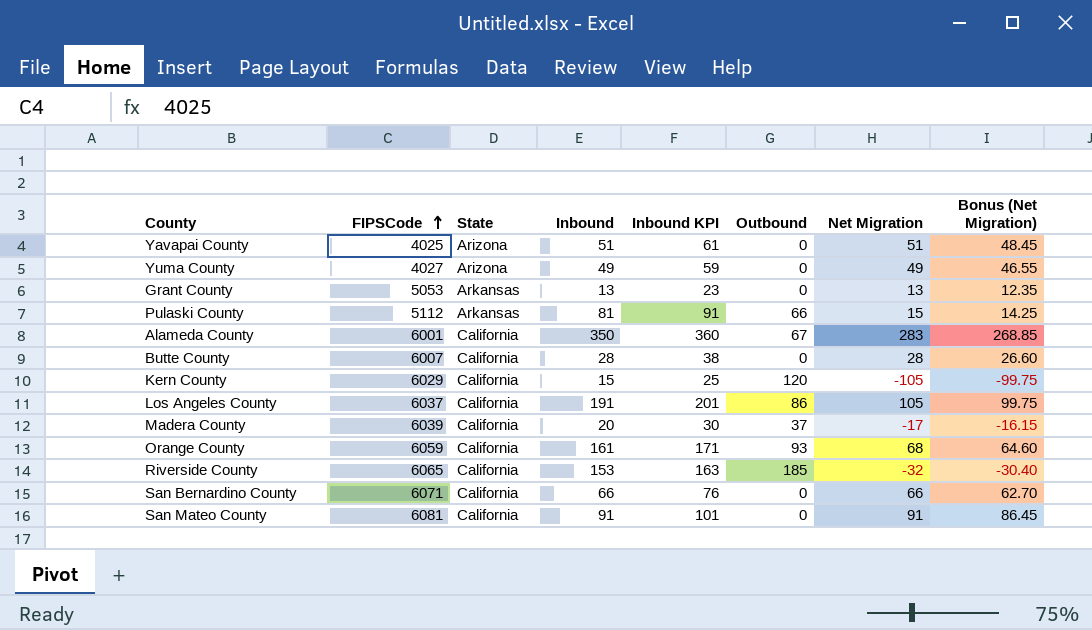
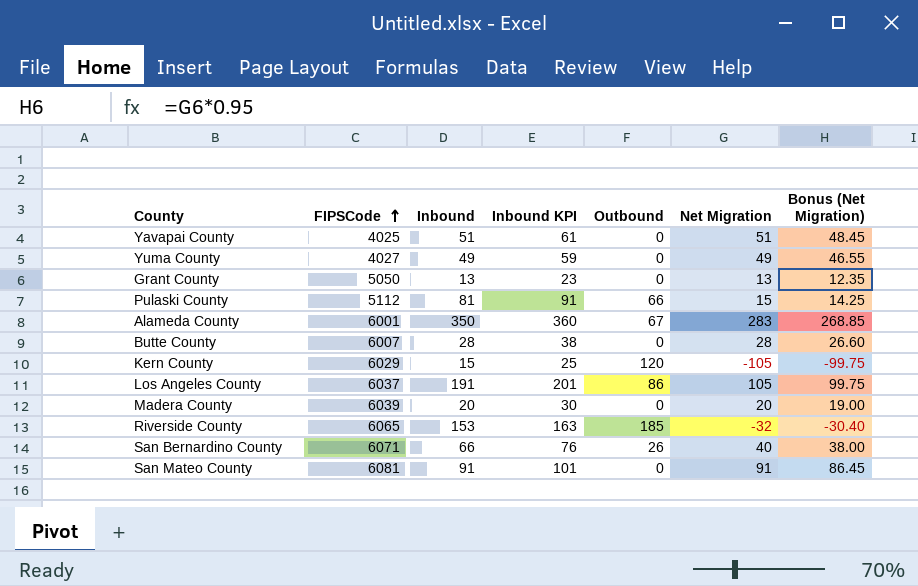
column State | position: 3 -> none
row Orange County: 6059 | California | 161 | 171 | 93 | 68 | 64.60 -> none
Grant County | FIPSCode: 5053 -> 5050
Madera County | Outbound: 37 -> 0
Madera County | Net Migration: -17 -> 20
Madera County | Bonus (Net Migration): -16.15 -> 19.00
San Bernardino County | Outbound: 0 -> 26
San Bernardino County | Net Migration: 66 -> 40
San Bernardino County | Bonus (Net Migration): 62.70 -> 38.00

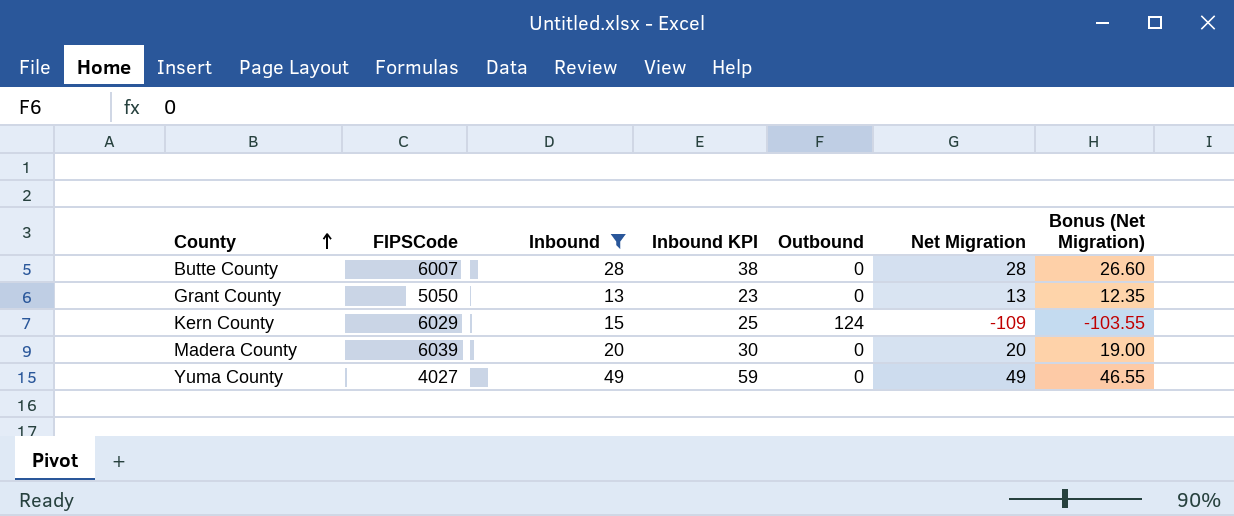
filter: none -> Inbound <= 49
row order: FIPSCode ascending -> County ascending
Kern County | Outbound: 120 -> 124
Kern County | Net Migration: -105 -> -109
Kern County | Bonus (Net Migration): -99.75 -> -103.55

